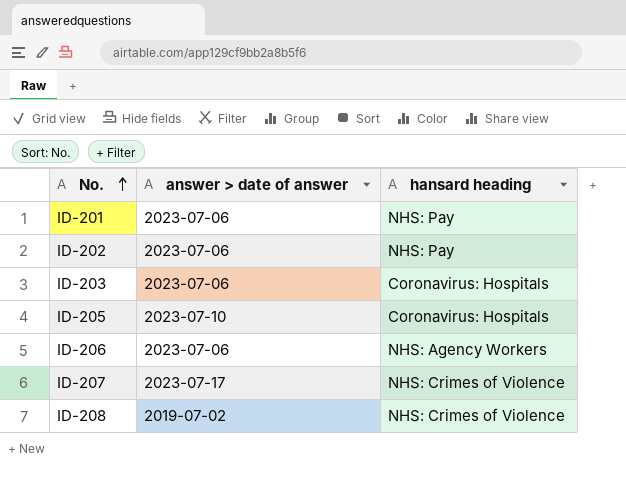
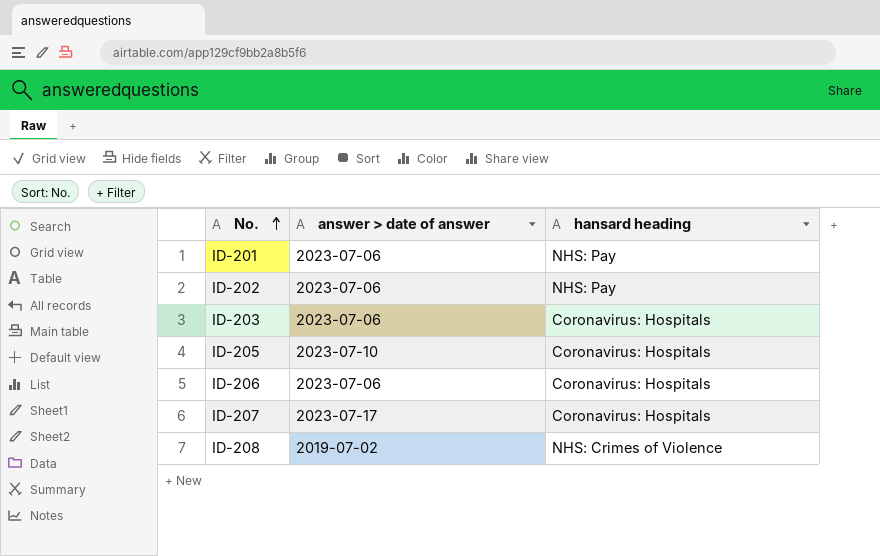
ID-206 | hansard heading: NHS: Agency Workers -> Coronavirus: Hospitals
ID-207 | hansard heading: NHS: Crimes of Violence -> Coronavirus: Hospitals

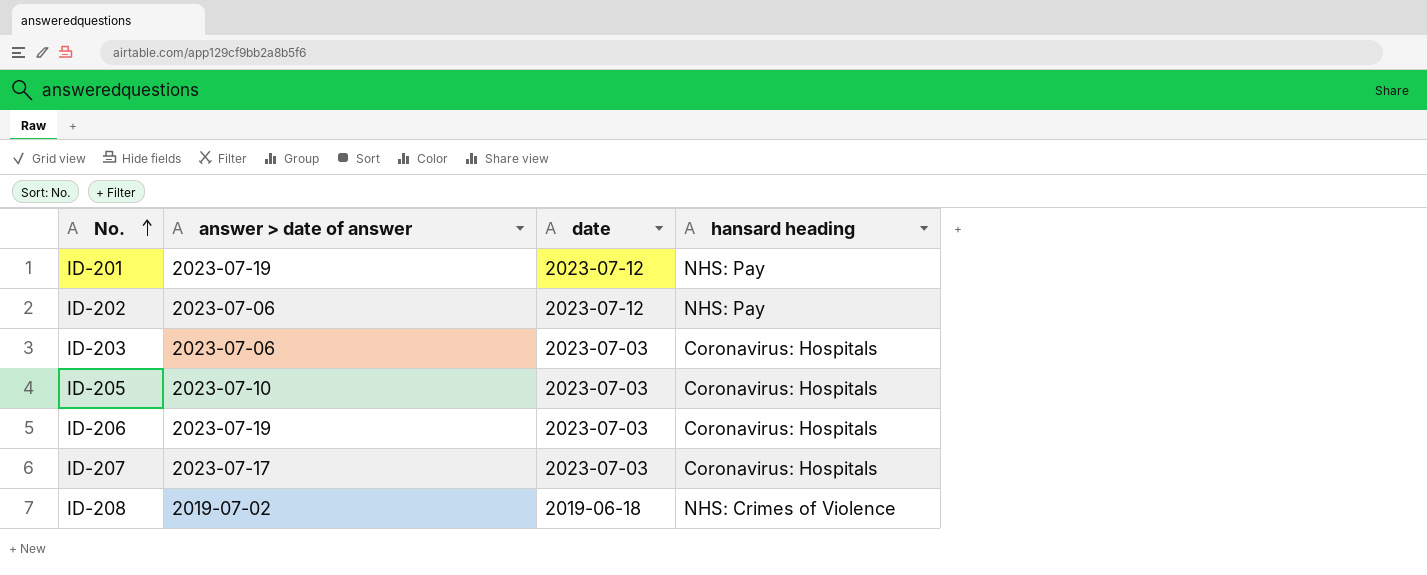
column date | position: none -> 3
ID-201 | answer > date of answer: 2023-07-06 -> 2023-07-19
ID-206 | answer > date of answer: 2023-07-06 -> 2023-07-19

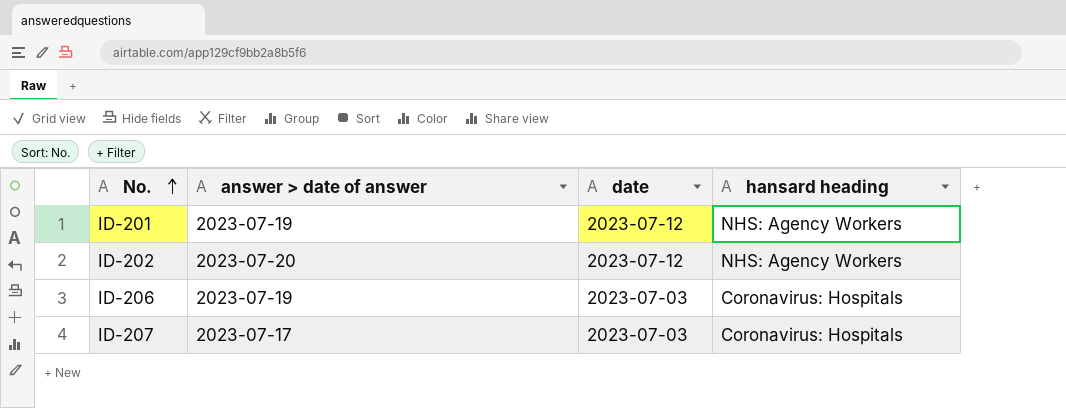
row ID-203: 2023-07-06 | 2023-07-03 | Coronavirus: Hospitals -> none
row ID-205: 2023-07-10 | 2023-07-03 | Coronavirus: Hospitals -> none
row ID-208: 2019-07-02 | 2019-06-18 | NHS: Crimes of Violence -> none
ID-201 | hansard heading: NHS: Pay -> NHS: Agency Workers
ID-202 | answer > date of answer: 2023-07-06 -> 2023-07-20
ID-202 | hansard heading: NHS: Pay -> NHS: Agency Workers

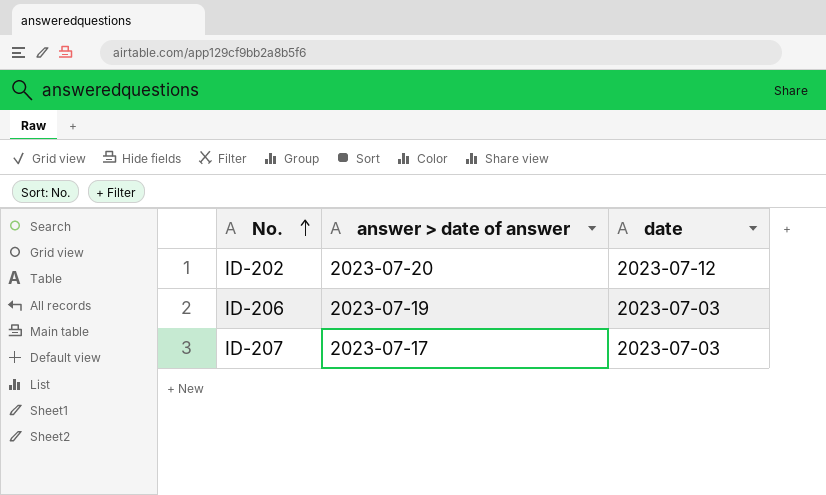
column hansard heading | position: 4 -> none
row ID-201: 2023-07-19 | 2023-07-12 | NHS: Agency Workers -> none

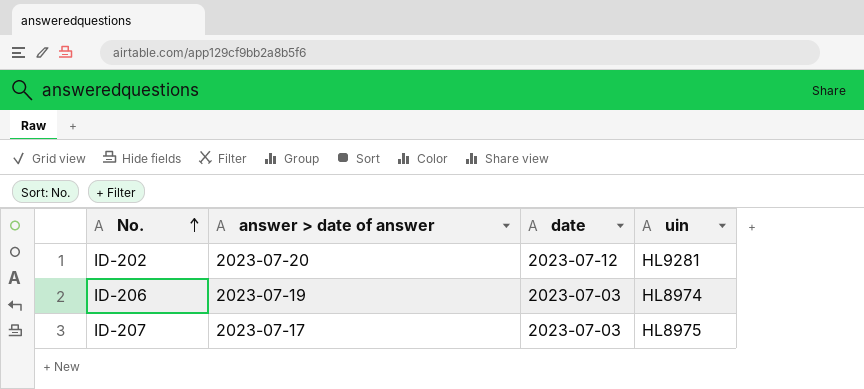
column uin | position: none -> 4

